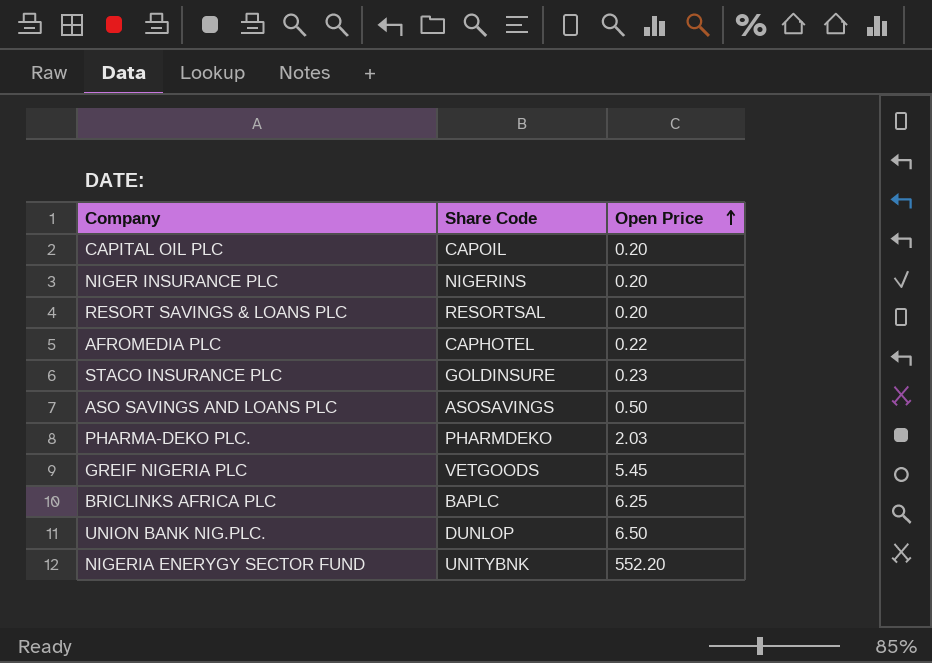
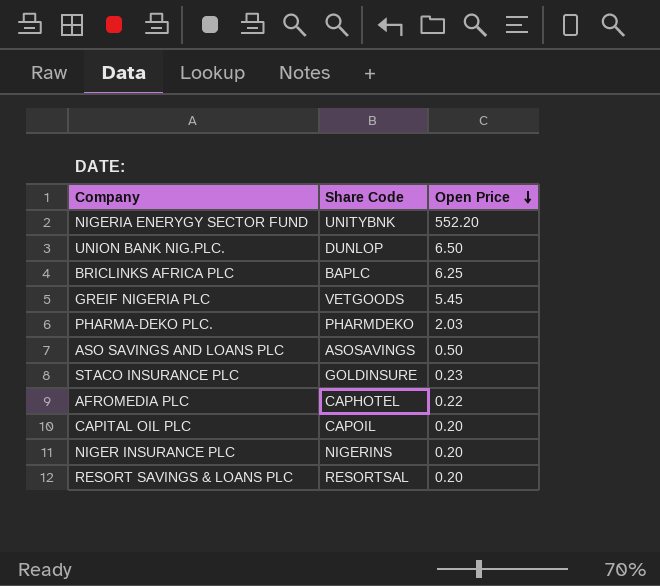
row order: Open Price ascending -> Open Price descending

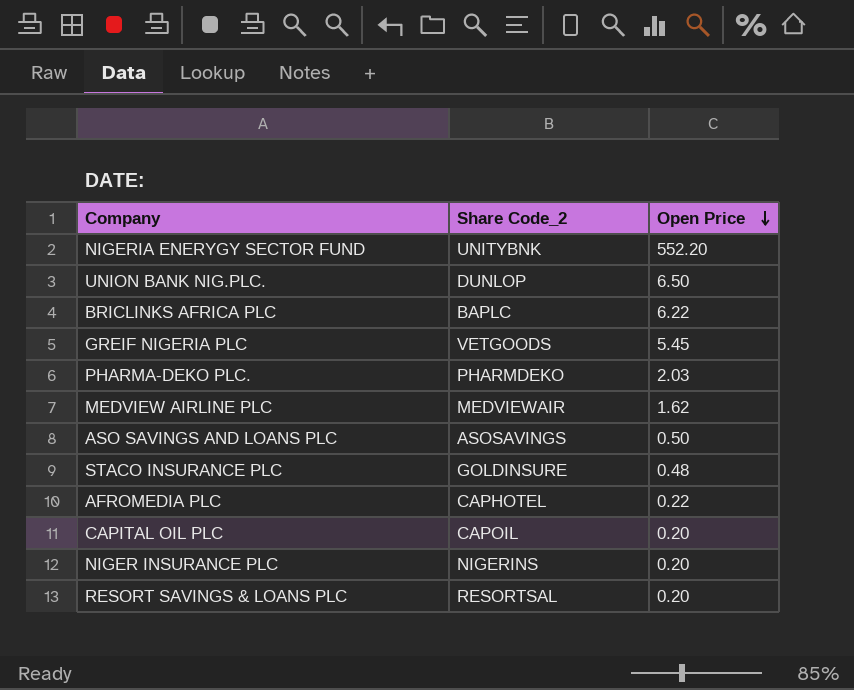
column name: Share Code -> Share Code_2
BRICLINKS AFRICA PLC | Open Price: 6.25 -> 6.22
row MEDVIEW AIRLINE PLC: none -> MEDVIEWAIR | 1.62
STACO INSURANCE PLC | Open Price: 0.23 -> 0.48

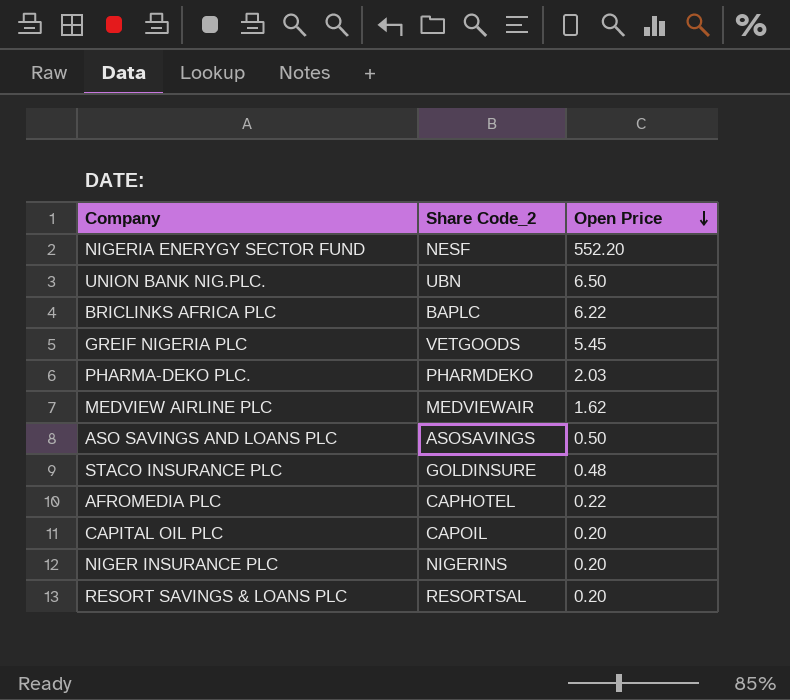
NIGERIA ENERYGY SECTOR FUND | Share Code_2: UNITYBNK -> NESF
UNION BANK NIG.PLC. | Share Code_2: DUNLOP -> UBN

